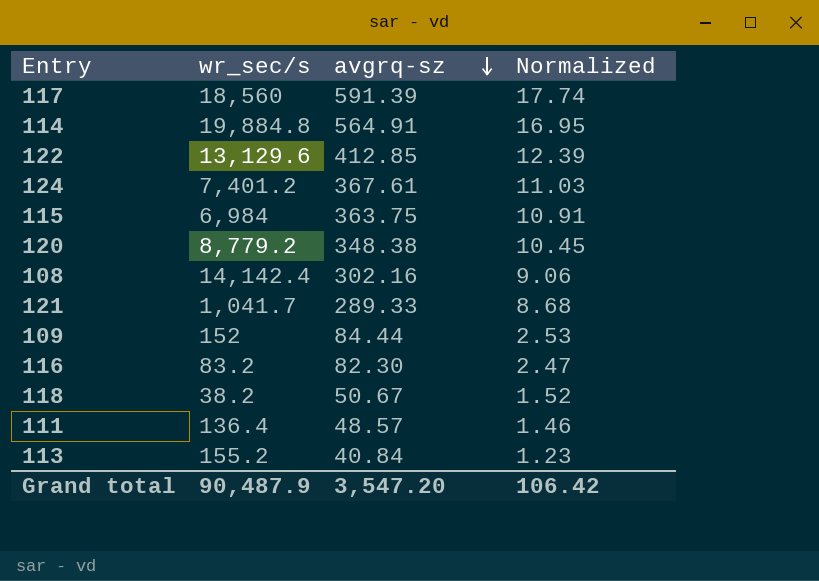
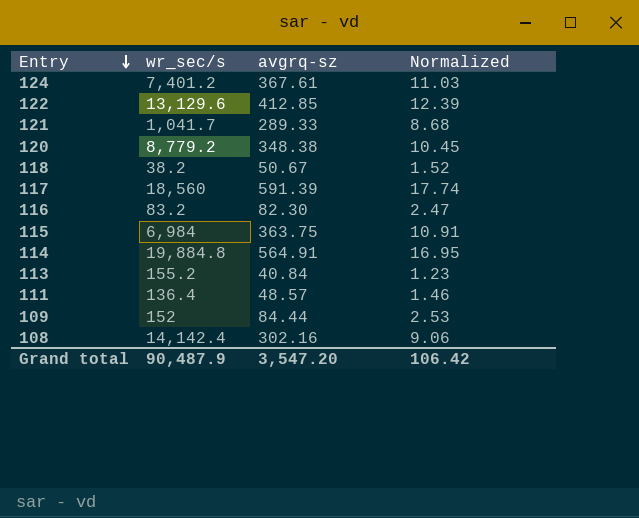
row order: avgrq-sz descending -> Entry descending

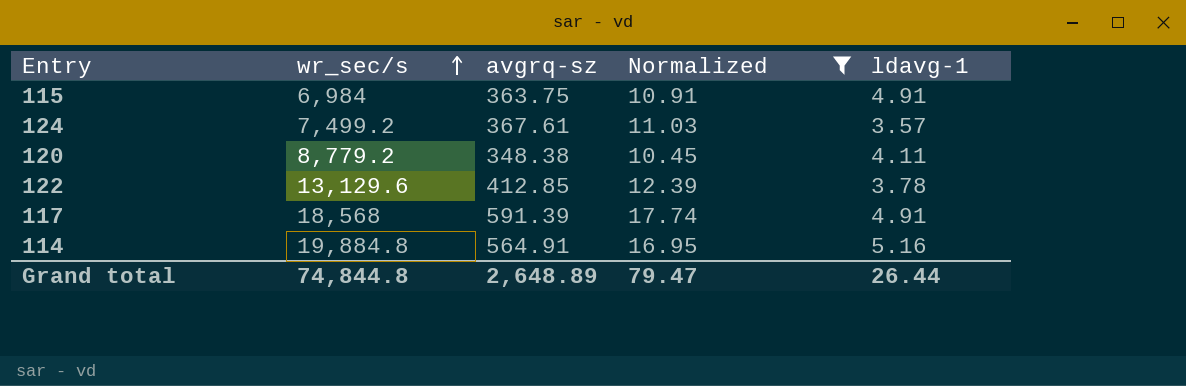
filter: none -> Normalized >= 10.45
row order: Entry descending -> wr_sec/s ascending
column ldavg-1 | position: none -> 5
124 | wr_sec/s: 7,401.2 -> 7,499.2
117 | wr_sec/s: 18,560 -> 18,568
Grand total | wr_sec/s: 90,487.9 -> 74,844.8
Grand total | avgrq-sz: 3,547.20 -> 2,648.89
Grand total | Normalized: 106.42 -> 79.47

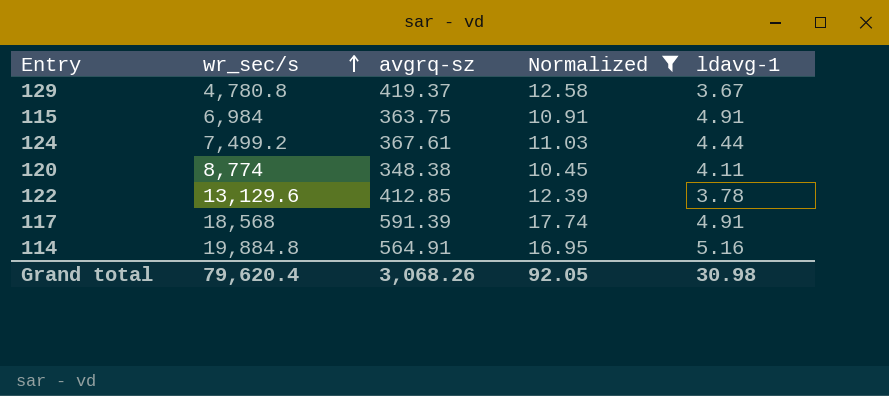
row 129: none -> 4,780.8 | 419.37 | 12.58 | 3.67
124 | ldavg-1: 3.57 -> 4.44
120 | wr_sec/s: 8,779.2 -> 8,774
Grand total | wr_sec/s: 74,844.8 -> 79,620.4
Grand total | avgrq-sz: 2,648.89 -> 3,068.26
Grand total | Normalized: 79.47 -> 92.05
Grand total | ldavg-1: 26.44 -> 30.98

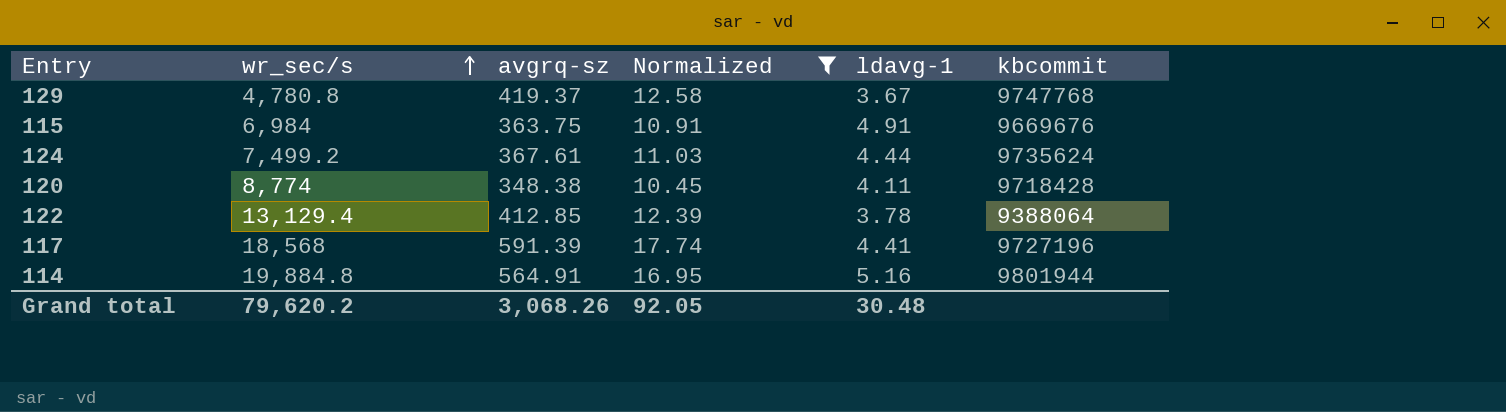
column kbcommit | position: none -> 6
122 | wr_sec/s: 13,129.6 -> 13,129.4
117 | ldavg-1: 4.91 -> 4.41
Grand total | wr_sec/s: 79,620.4 -> 79,620.2
Grand total | ldavg-1: 30.98 -> 30.48

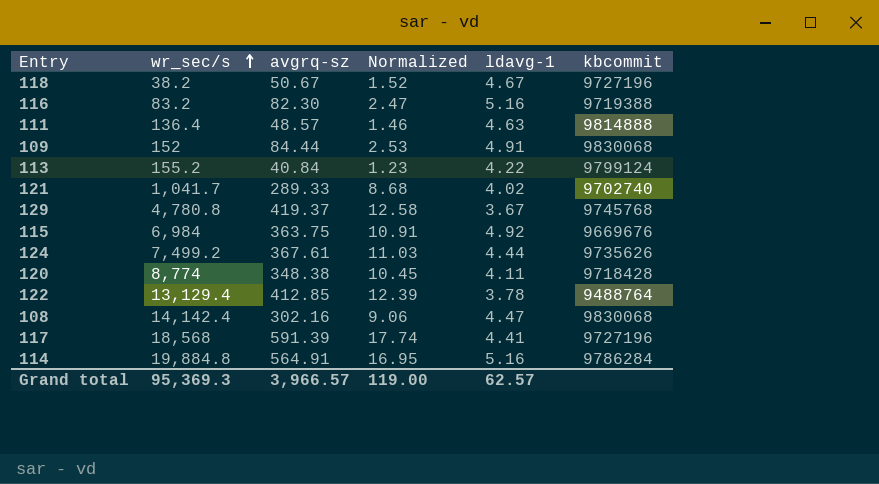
filter: Normalized >= 10.45 -> none
129 | kbcommit: 9747768 -> 9745768
115 | ldavg-1: 4.91 -> 4.92
124 | kbcommit: 9735624 -> 9735626
122 | kbcommit: 9388064 -> 9488764
114 | kbcommit: 9801944 -> 9786284
Grand total | wr_sec/s: 79,620.2 -> 95,369.3
Grand total | avgrq-sz: 3,068.26 -> 3,966.57
Grand total | Normalized: 92.05 -> 119.00
Grand total | ldavg-1: 30.48 -> 62.57

